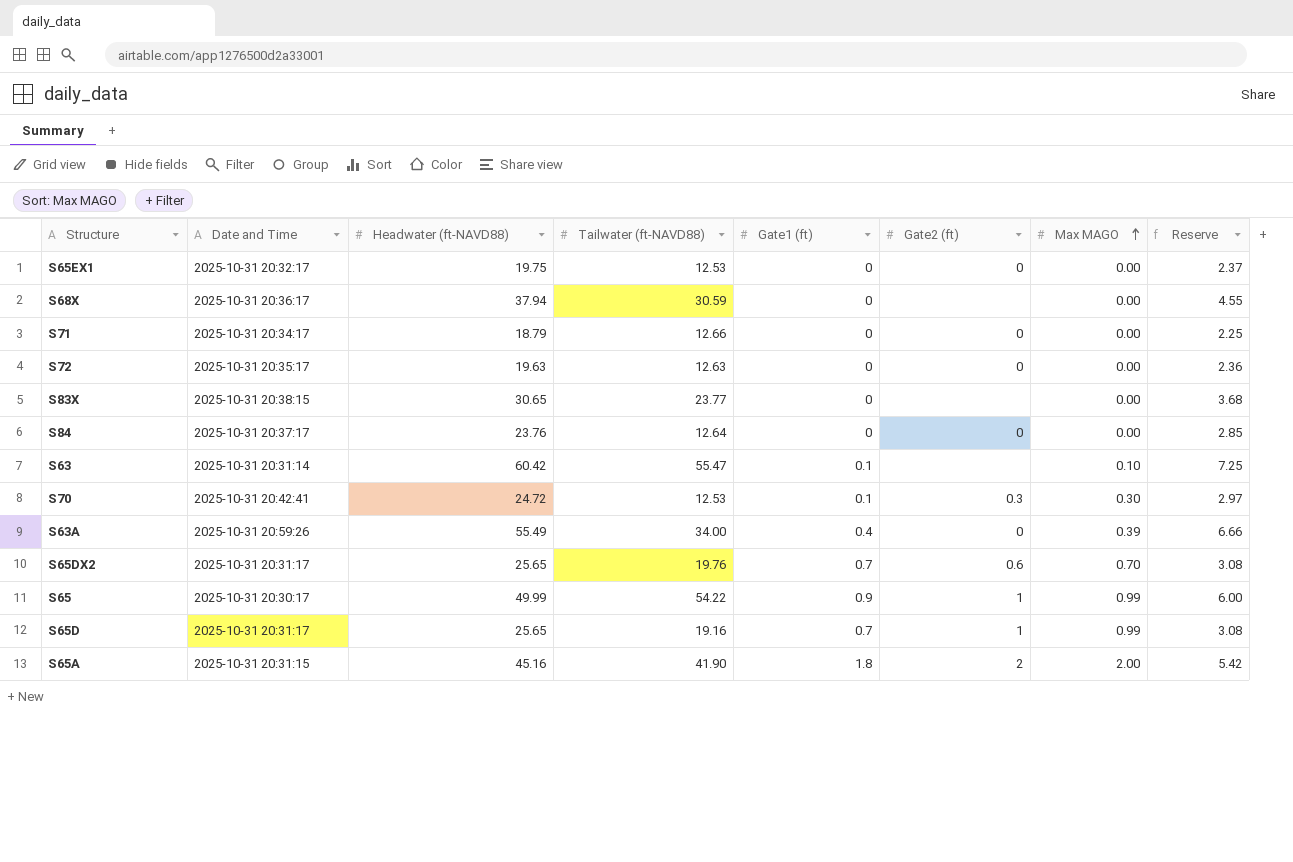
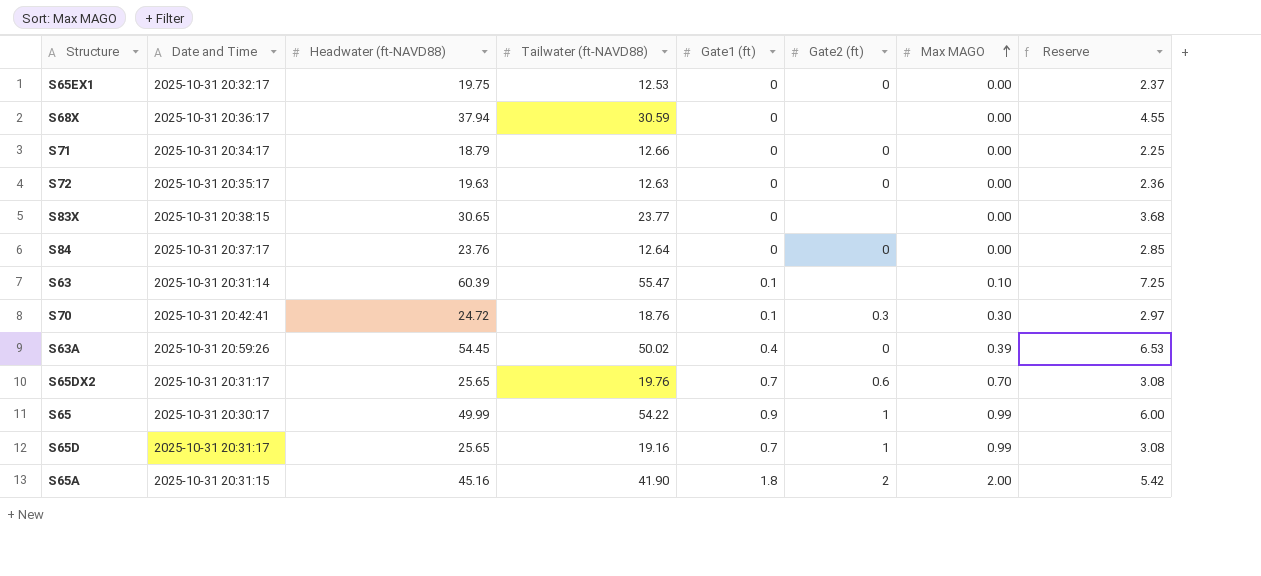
S63 | Headwater (ft-NAVD88): 60.42 -> 60.39
S70 | Tailwater (ft-NAVD88): 12.53 -> 18.76
S63A | Headwater (ft-NAVD88): 55.49 -> 54.45
S63A | Tailwater (ft-NAVD88): 34.00 -> 50.02
S63A | Reserve: 6.66 -> 6.53

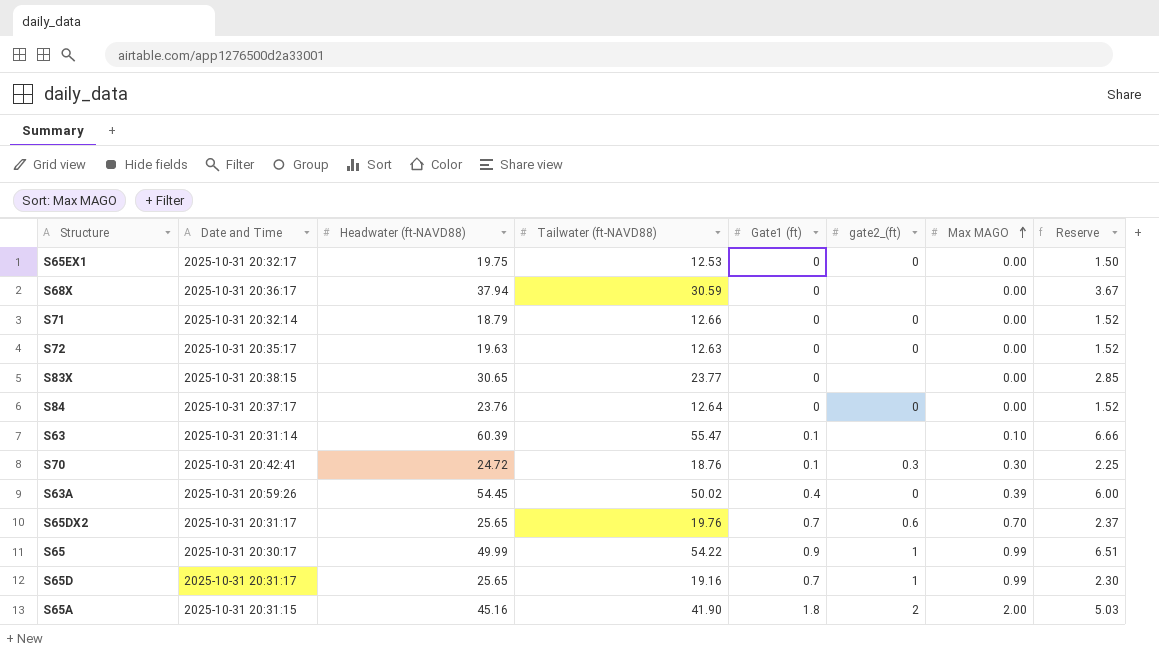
column name: Gate2 (ft) -> gate2_(ft)
column Reserve | formula: [Headwater (ft-NAVD88)] * 0.12 -> [Tailwater (ft-NAVD88)] * 0.12
S71 | Date and Time: 2025-10-31 20:34:17 -> 2025-10-31 20:32:14

